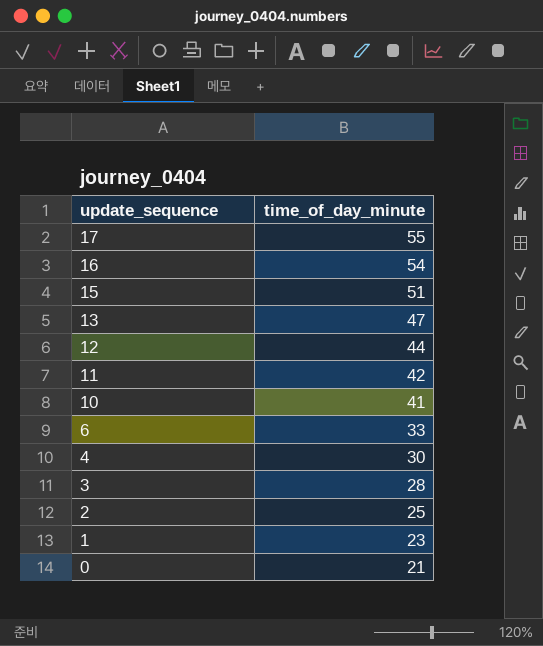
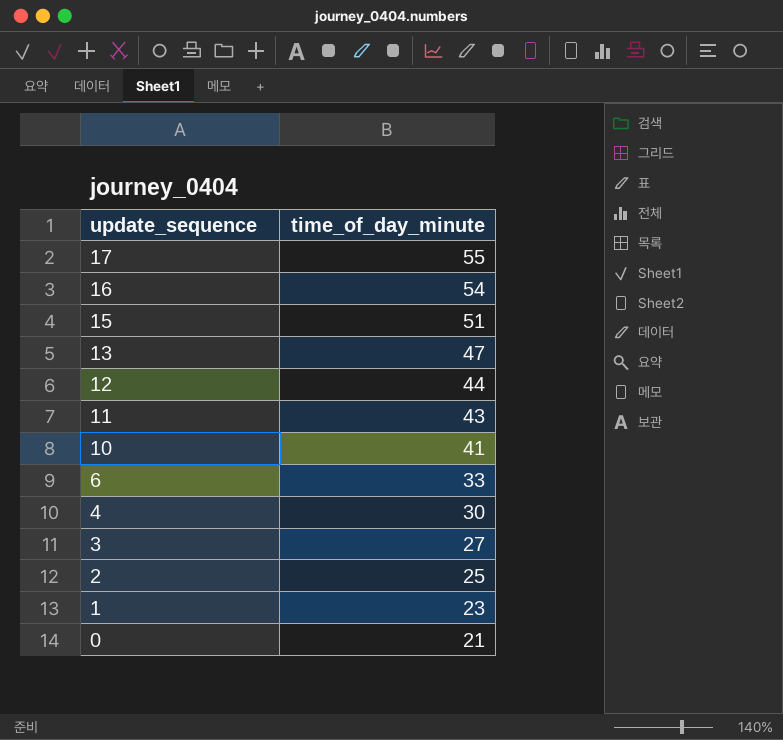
11 | time_of_day_minute: 42 -> 43
3 | time_of_day_minute: 28 -> 27

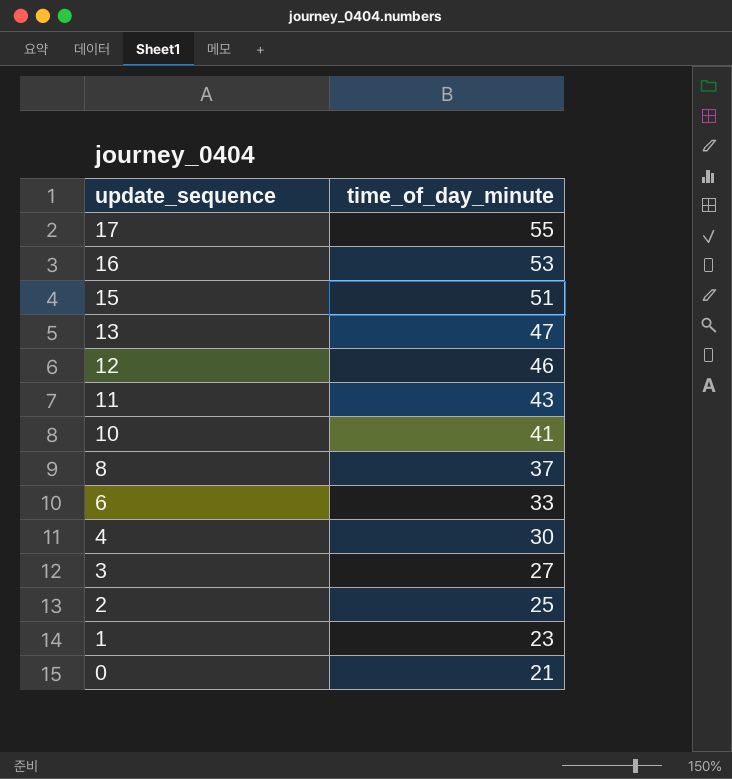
16 | time_of_day_minute: 54 -> 53
12 | time_of_day_minute: 44 -> 46
row 8: none -> 37

